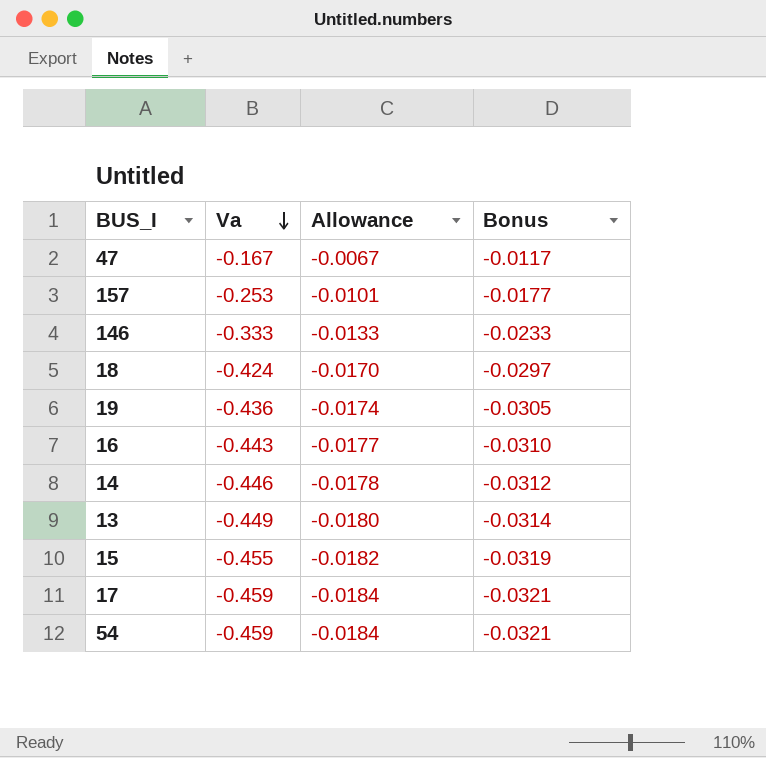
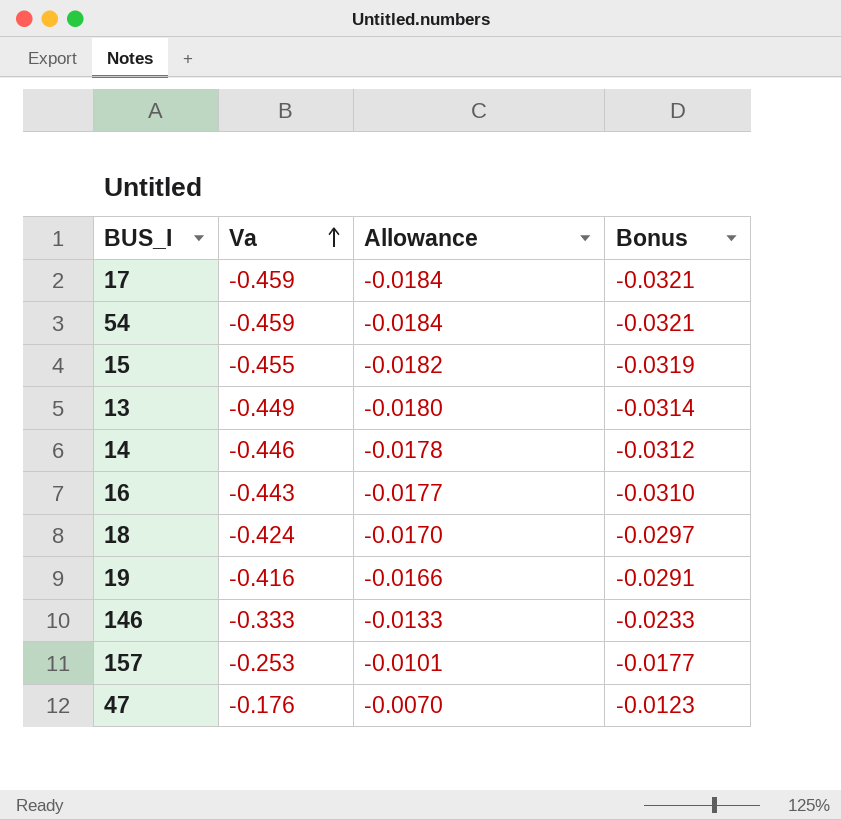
row order: Va descending -> Va ascending
19 | Va: -0.436 -> -0.416
19 | Allowance: -0.0174 -> -0.0166
19 | Bonus: -0.0305 -> -0.0291
47 | Va: -0.167 -> -0.176
47 | Allowance: -0.0067 -> -0.0070
47 | Bonus: -0.0117 -> -0.0123

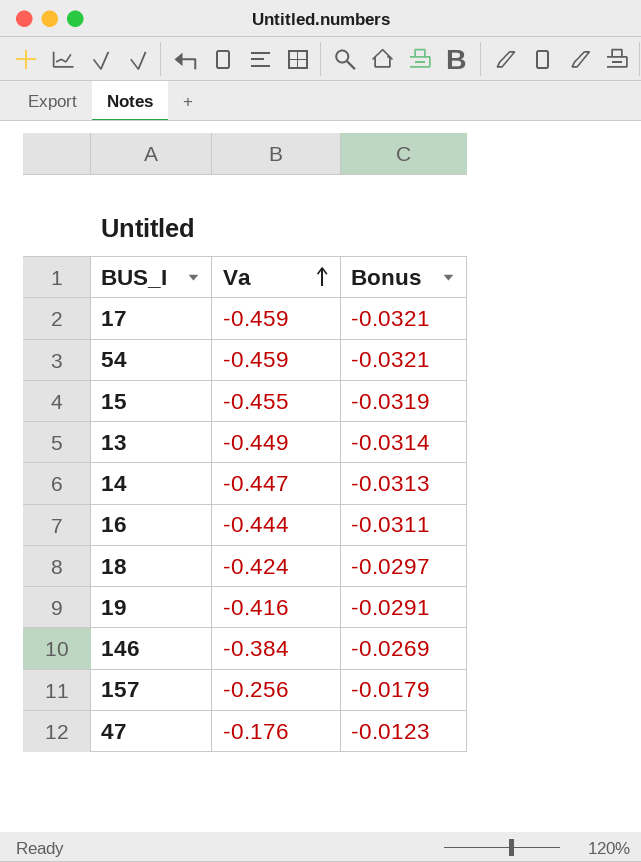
column Allowance | formula: [Va] * 0.04 -> none
14 | Va: -0.446 -> -0.447
14 | Bonus: -0.0312 -> -0.0313
16 | Va: -0.443 -> -0.444
16 | Bonus: -0.0310 -> -0.0311
146 | Va: -0.333 -> -0.384
146 | Bonus: -0.0233 -> -0.0269
157 | Va: -0.253 -> -0.256
157 | Bonus: -0.0177 -> -0.0179

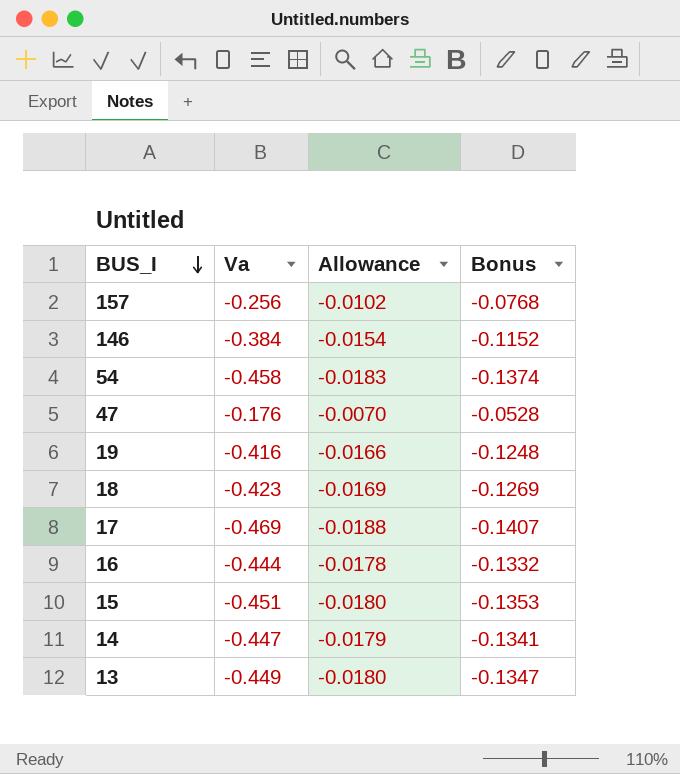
row order: Va ascending -> BUS_I descending
column Allowance | formula: none -> [Va] * 0.04
column Bonus | formula: [Va] * 0.07 -> [Va] * 0.3
54 | Va: -0.459 -> -0.458
18 | Va: -0.424 -> -0.423
17 | Va: -0.459 -> -0.469
15 | Va: -0.455 -> -0.451

